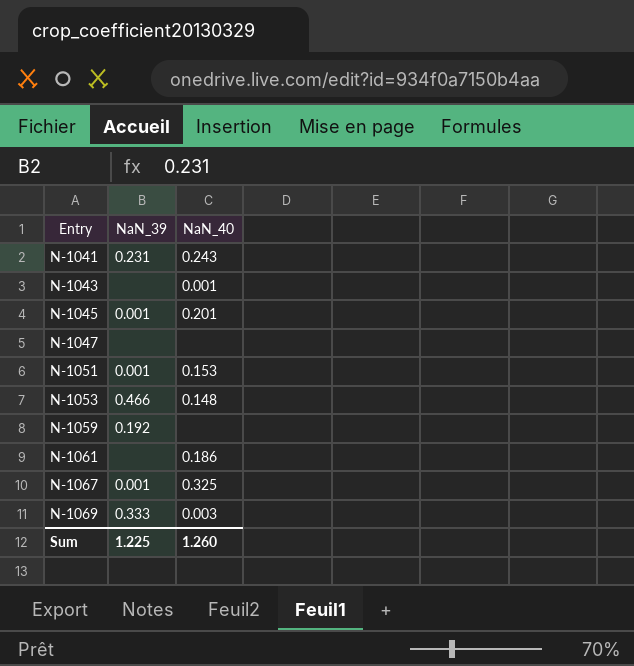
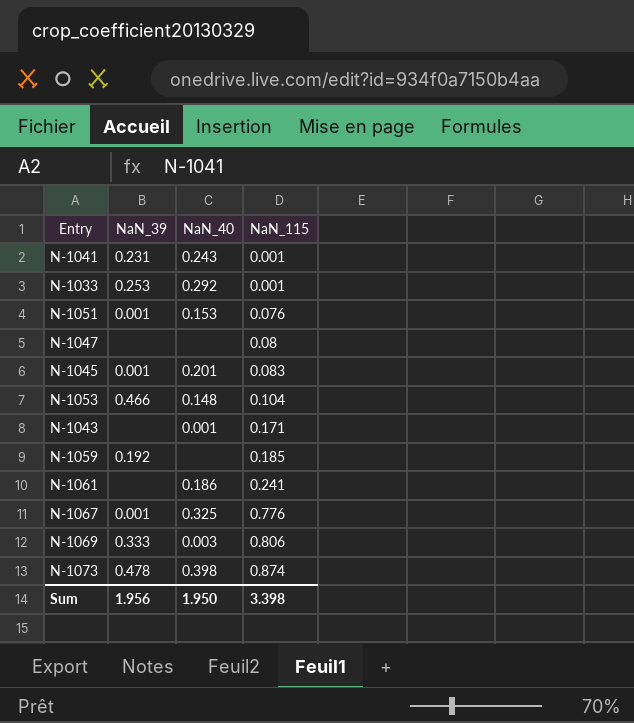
row order: Entry ascending -> NaN_115 ascending
column NaN_115 | position: none -> 4
row N-1033: none -> 0.253 | 0.292 | 0.001
row N-1073: none -> 0.478 | 0.398 | 0.874
Sum | NaN_39: 1.225 -> 1.956
Sum | NaN_40: 1.260 -> 1.950

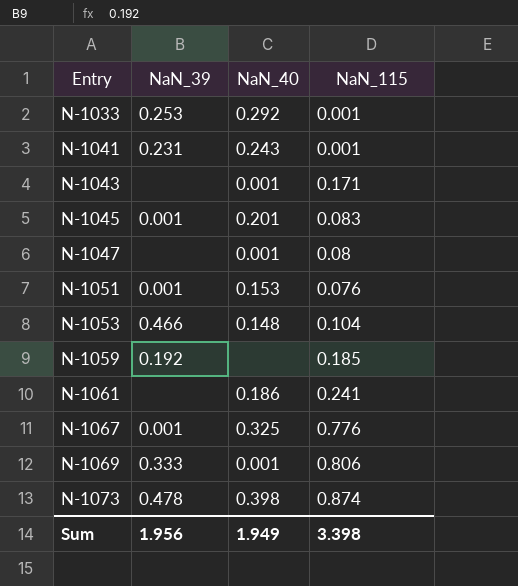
row order: NaN_115 ascending -> Entry ascending
N-1047 | NaN_40: none -> 0.001
N-1069 | NaN_40: 0.003 -> 0.001
Sum | NaN_40: 1.950 -> 1.949

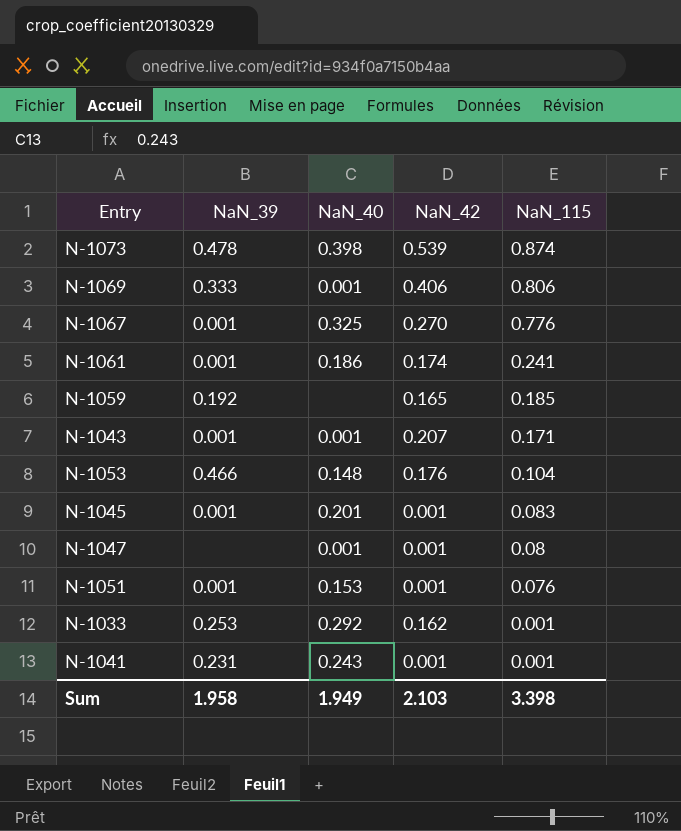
row order: Entry ascending -> NaN_115 descending
column NaN_42 | position: none -> 4
N-1061 | NaN_39: none -> 0.001
N-1043 | NaN_39: none -> 0.001
Sum | NaN_39: 1.956 -> 1.958

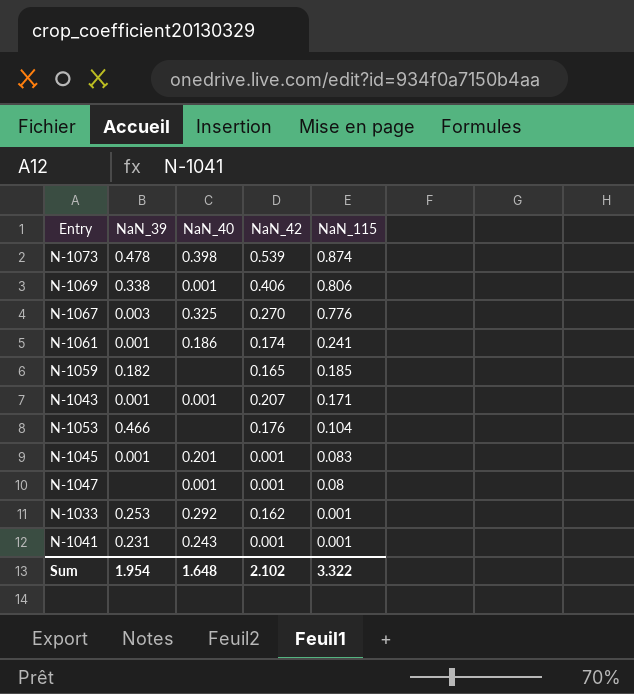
row N-1051: 0.001 | 0.153 | 0.001 | 0.076 -> none
N-1069 | NaN_39: 0.333 -> 0.338
N-1067 | NaN_39: 0.001 -> 0.003
N-1059 | NaN_39: 0.192 -> 0.182
N-1053 | NaN_40: 0.148 -> none
Sum | NaN_39: 1.958 -> 1.954
Sum | NaN_40: 1.949 -> 1.648
Sum | NaN_42: 2.103 -> 2.102
Sum | NaN_115: 3.398 -> 3.322

